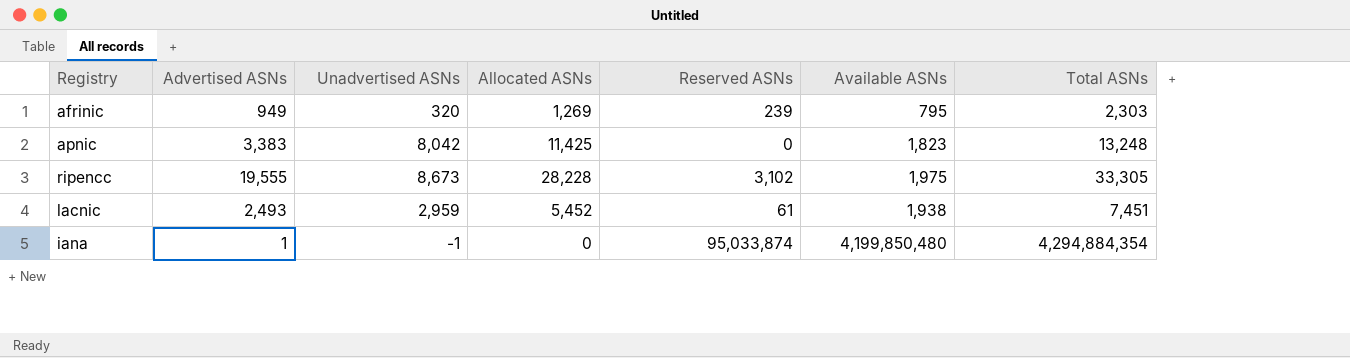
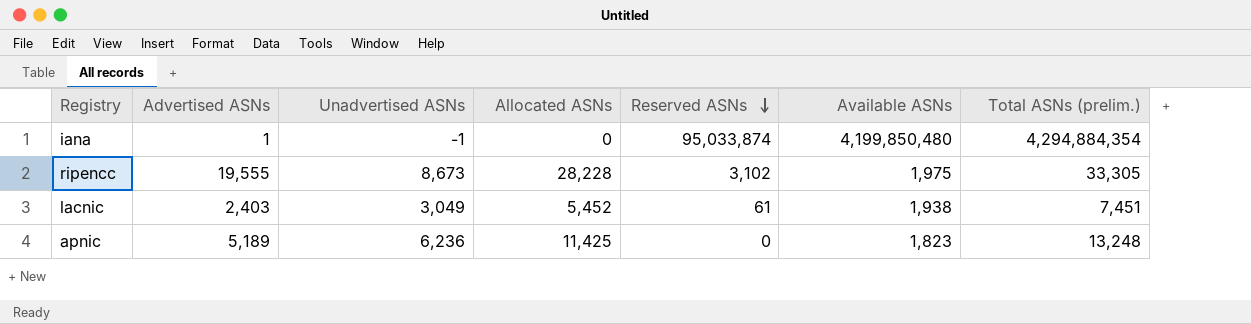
row order: none -> Reserved ASNs descending
column name: Total ASNs -> Total ASNs (prelim.)
row afrinic: 949 | 320 | 1,269 | 239 | 795 | 2,303 -> none
lacnic | Advertised ASNs: 2,493 -> 2,403
lacnic | Unadvertised ASNs: 2,959 -> 3,049
apnic | Advertised ASNs: 3,383 -> 5,189
apnic | Unadvertised ASNs: 8,042 -> 6,236

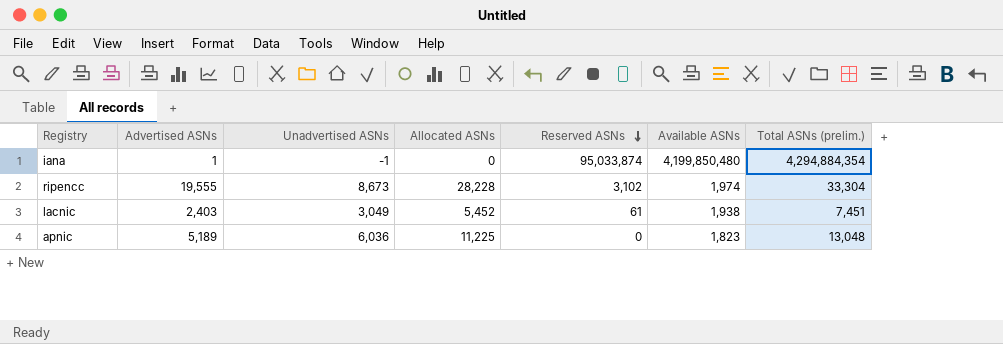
ripencc | Available ASNs: 1,975 -> 1,974
ripencc | Total ASNs (prelim.): 33,305 -> 33,304
apnic | Unadvertised ASNs: 6,236 -> 6,036
apnic | Allocated ASNs: 11,425 -> 11,225
apnic | Total ASNs (prelim.): 13,248 -> 13,048

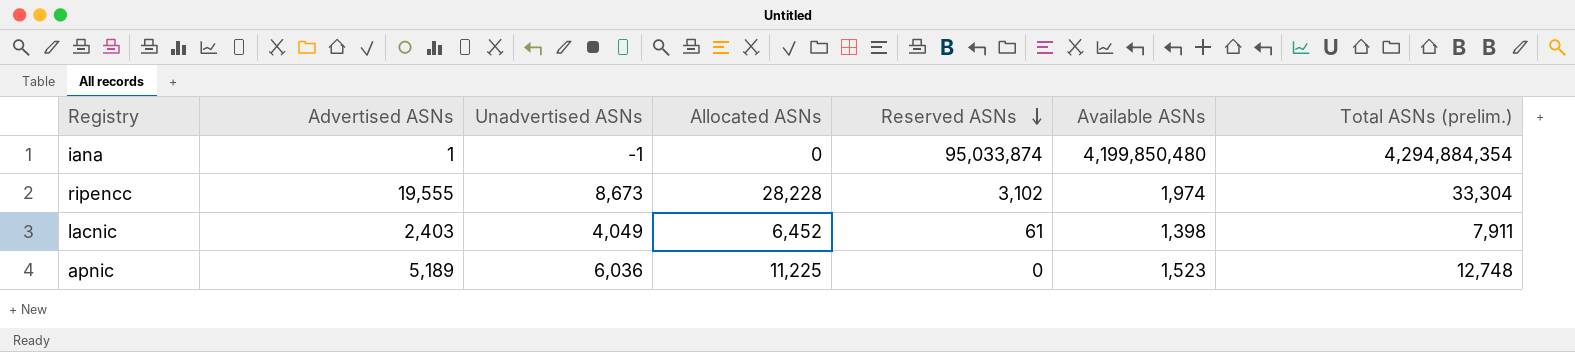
lacnic | Unadvertised ASNs: 3,049 -> 4,049
lacnic | Allocated ASNs: 5,452 -> 6,452
lacnic | Available ASNs: 1,938 -> 1,398
lacnic | Total ASNs (prelim.): 7,451 -> 7,911
apnic | Available ASNs: 1,823 -> 1,523
apnic | Total ASNs (prelim.): 13,048 -> 12,748

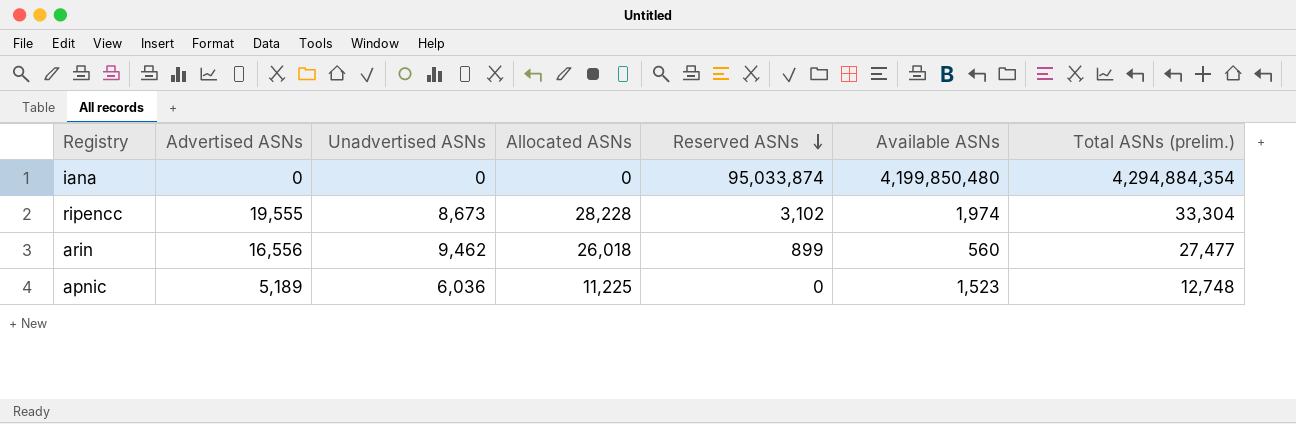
row lacnic: 2,403 | 4,049 | 6,452 | 61 | 1,398 | 7,911 -> none
iana | Advertised ASNs: 1 -> 0
iana | Unadvertised ASNs: -1 -> 0
row arin: none -> 16,556 | 9,462 | 26,018 | 899 | 560 | 27,477

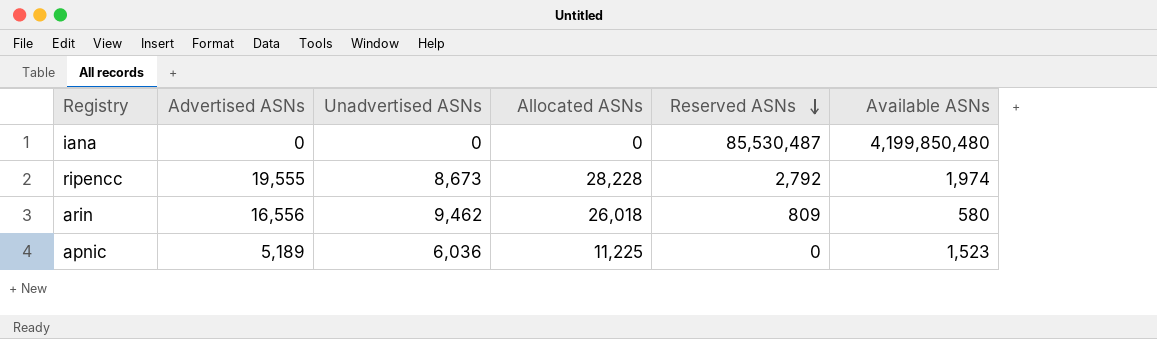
column Total ASNs (prelim.) | formula: [Allocated ASNs] + [Reserved ASNs] + [Available ASNs] -> none
iana | Reserved ASNs: 95,033,874 -> 85,530,487
ripencc | Reserved ASNs: 3,102 -> 2,792
arin | Reserved ASNs: 899 -> 809
arin | Available ASNs: 560 -> 580

